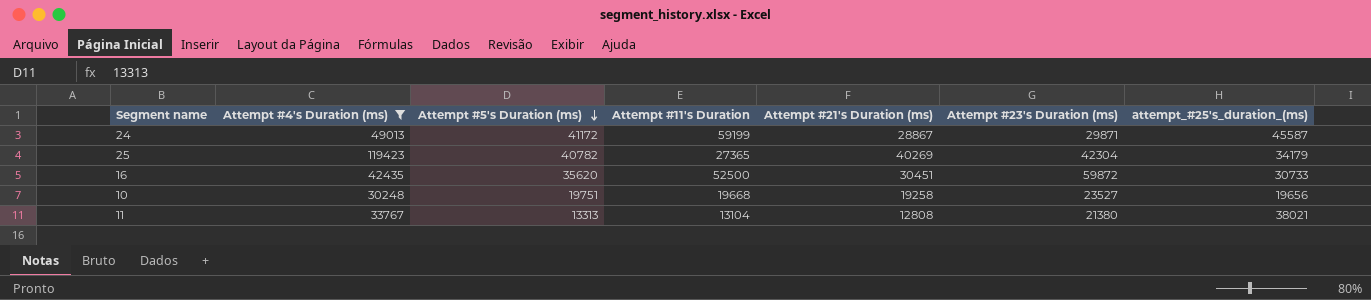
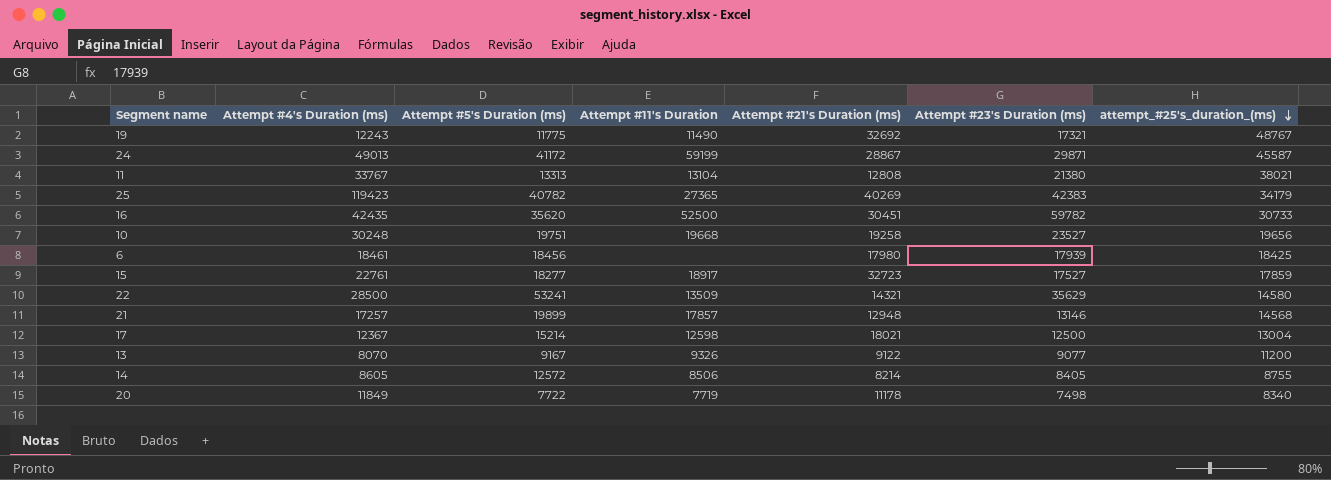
filter: Attempt #4's Duration (ms) >= 30248 -> none
row order: Attempt #5's Duration (ms) descending -> attempt_#25's_duration_(ms) descending
25 | Attempt #23's Duration (ms): 42304 -> 42383
16 | Attempt #23's Duration (ms): 59872 -> 59782

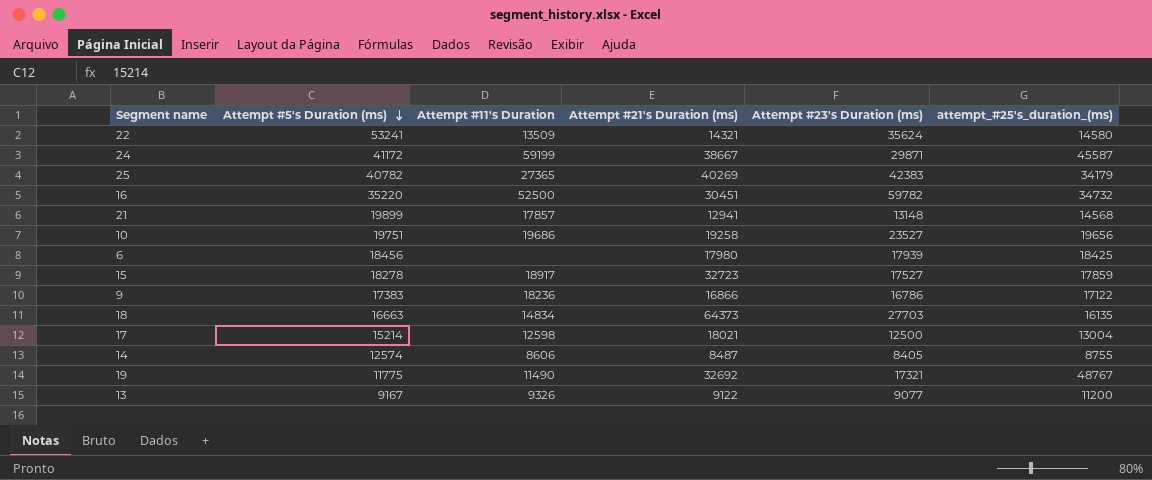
row order: attempt_#25's_duration_(ms) descending -> Attempt #5's Duration (ms) descending
column Attempt #4's Duration (ms) | position: 2 -> none
row 11: 33767 | 13313 | 13104 | 12808 | 21380 | 38021 -> none
row 20: 11849 | 7722 | 7719 | 11178 | 7498 | 8340 -> none
22 | Attempt #23's Duration (ms): 35629 -> 35624
24 | Attempt #21's Duration (ms): 28867 -> 38667
16 | Attempt #5's Duration (ms): 35620 -> 35220
16 | attempt_#25's_duration_(ms): 30733 -> 34732
21 | Attempt #21's Duration (ms): 12948 -> 12941
21 | Attempt #23's Duration (ms): 13146 -> 13148
10 | Attempt #11's Duration: 19668 -> 19686
15 | Attempt #5's Duration (ms): 18277 -> 18278
row 9: none -> 17383 | 18236 | 16866 | 16786 | 17122
row 18: none -> 16663 | 14834 | 64373 | 27703 | 16135
14 | Attempt #5's Duration (ms): 12572 -> 12574
14 | Attempt #11's Duration: 8506 -> 8606
14 | Attempt #21's Duration (ms): 8214 -> 8487

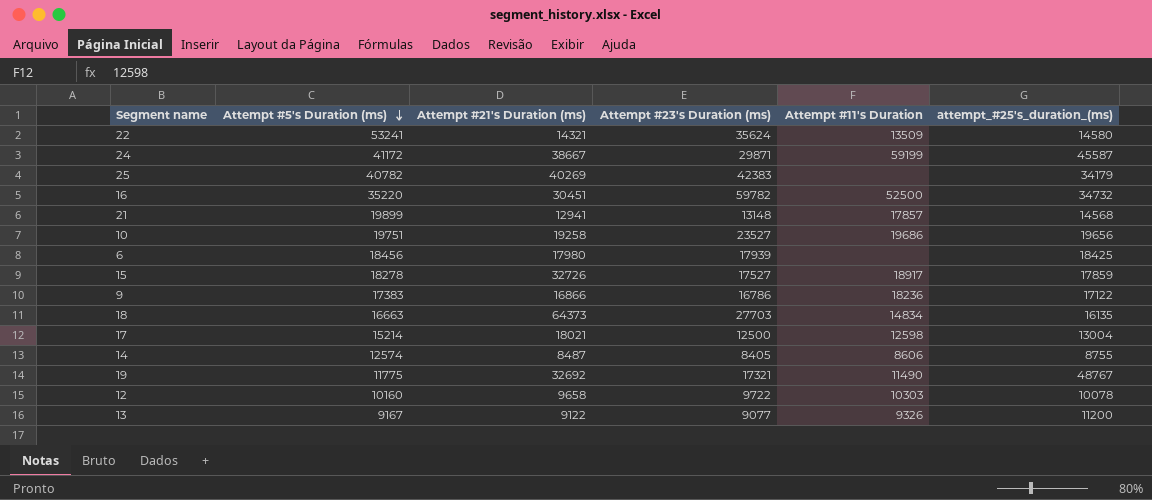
column Attempt #11's Duration | position: 3 -> 5
25 | Attempt #11's Duration: 27365 -> none
15 | Attempt #21's Duration (ms): 32723 -> 32726
row 12: none -> 10160 | 9658 | 9722 | 10303 | 10078

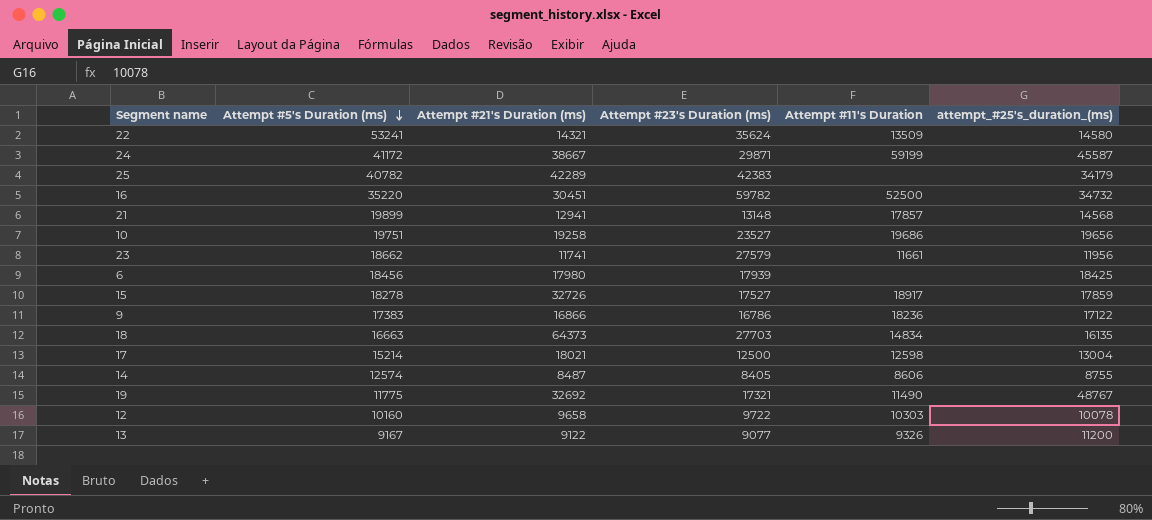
25 | Attempt #21's Duration (ms): 40269 -> 42289
row 23: none -> 18662 | 11741 | 27579 | 11661 | 11956

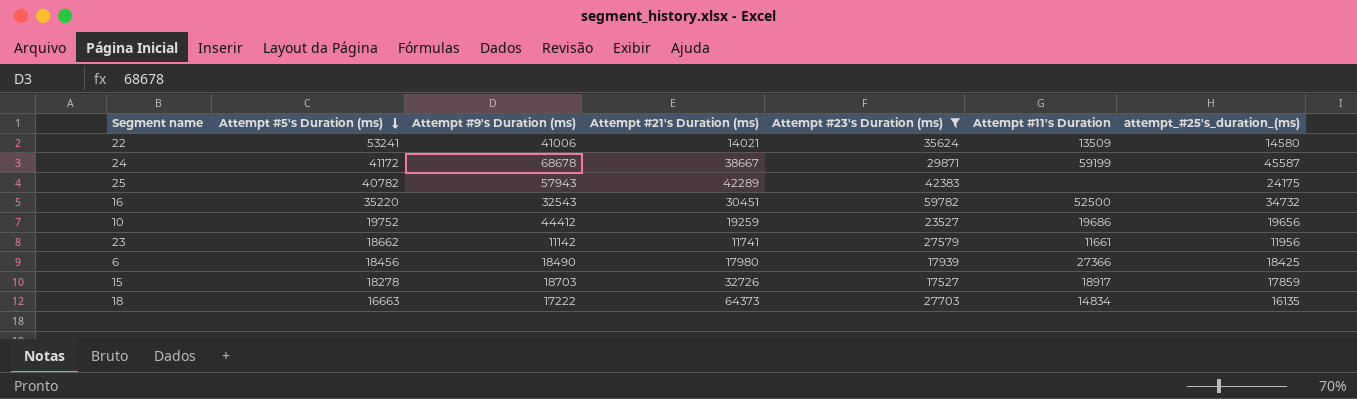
filter: none -> Attempt #23's Duration (ms) >= 17527
column Attempt #9's Duration (ms) | position: none -> 3
22 | Attempt #21's Duration (ms): 14321 -> 14021
25 | attempt_#25's_duration_(ms): 34179 -> 24175
10 | Attempt #5's Duration (ms): 19751 -> 19752
10 | Attempt #21's Duration (ms): 19258 -> 19259
6 | Attempt #11's Duration: none -> 27366

